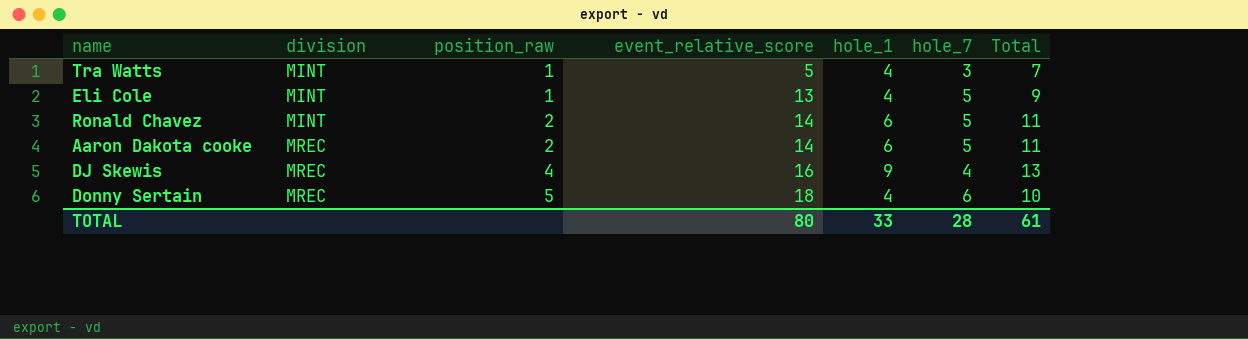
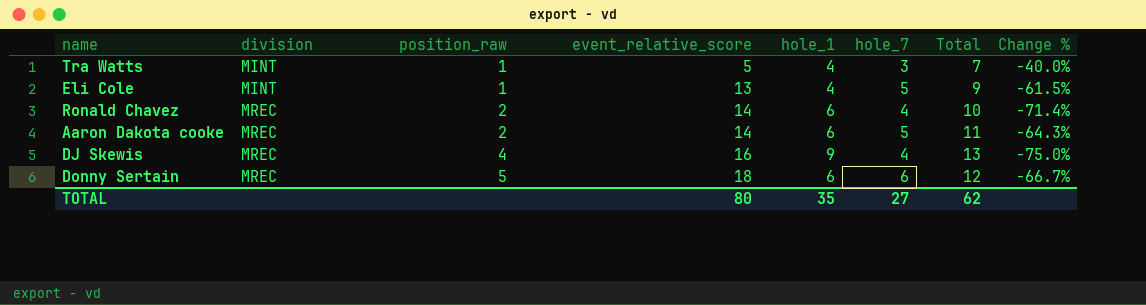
column Change % | formula: none -> ([hole_7] - [event_relative_score]) / [event_relative_score]
Ronald Chavez | division: MINT -> MREC
Ronald Chavez | hole_7: 5 -> 4
Ronald Chavez | Total: 11 -> 10
Donny Sertain | hole_1: 4 -> 6
Donny Sertain | Total: 10 -> 12
TOTAL | hole_1: 33 -> 35
TOTAL | hole_7: 28 -> 27
TOTAL | Total: 61 -> 62

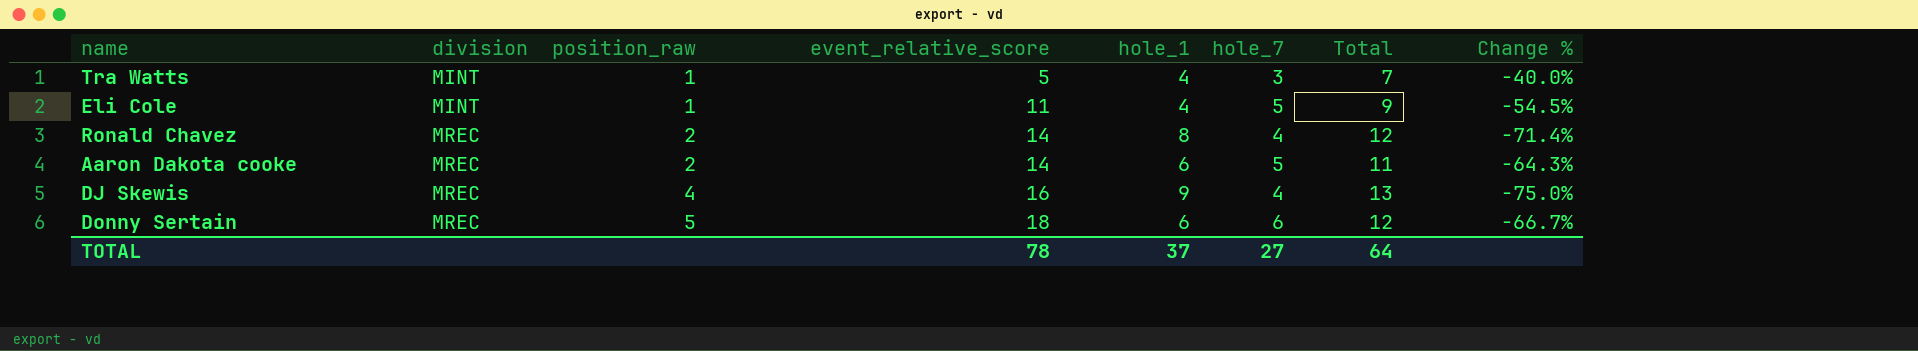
Eli Cole | event_relative_score: 13 -> 11
Eli Cole | Change %: -61.5% -> -54.5%
Ronald Chavez | hole_1: 6 -> 8
Ronald Chavez | Total: 10 -> 12
TOTAL | event_relative_score: 80 -> 78
TOTAL | hole_1: 35 -> 37
TOTAL | Total: 62 -> 64

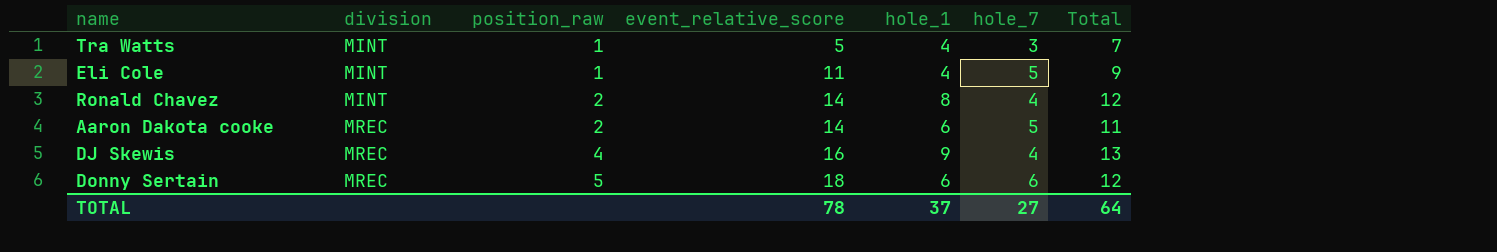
column Change % | formula: ([hole_7] - [event_relative_score]) / [event_relative_score] -> none
Ronald Chavez | division: MREC -> MINT

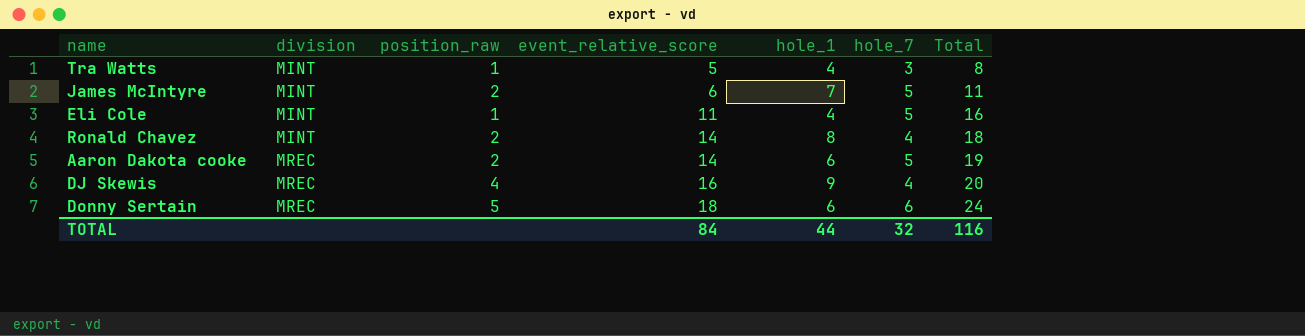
column Total | formula: [hole_1] + [hole_7] -> [event_relative_score] + [hole_7]
row James McIntyre: none -> MINT | 2 | 6 | 7 | 5 | 11
TOTAL | event_relative_score: 78 -> 84
TOTAL | hole_1: 37 -> 44
TOTAL | hole_7: 27 -> 32
TOTAL | Total: 64 -> 116

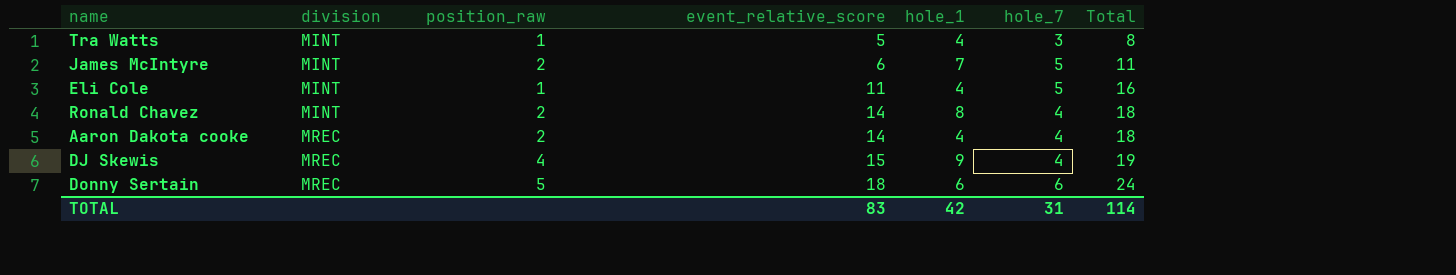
Aaron Dakota cooke | hole_1: 6 -> 4
Aaron Dakota cooke | hole_7: 5 -> 4
Aaron Dakota cooke | Total: 19 -> 18
DJ Skewis | event_relative_score: 16 -> 15
DJ Skewis | Total: 20 -> 19
TOTAL | event_relative_score: 84 -> 83
TOTAL | hole_1: 44 -> 42
TOTAL | hole_7: 32 -> 31
TOTAL | Total: 116 -> 114

